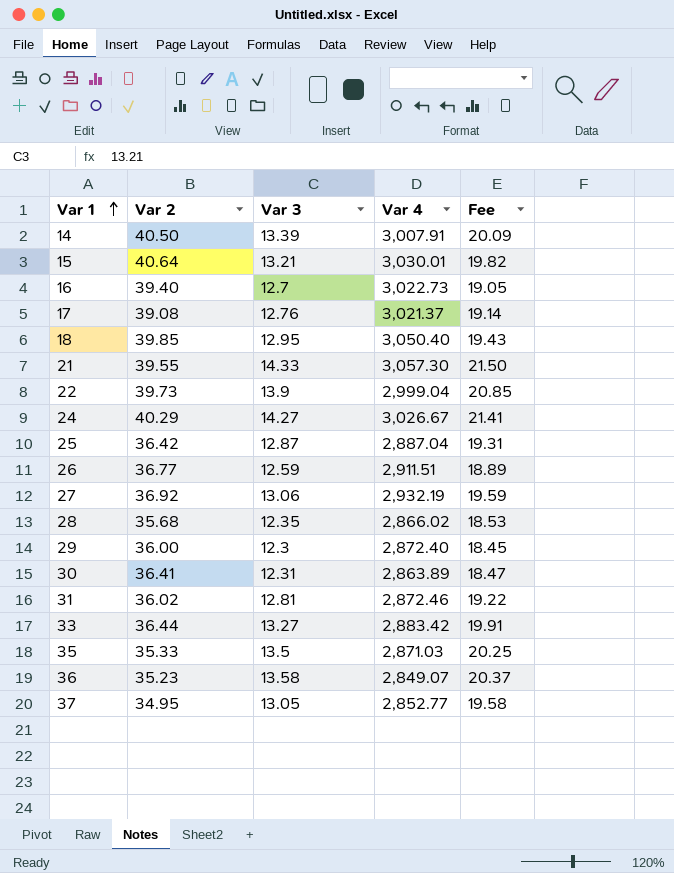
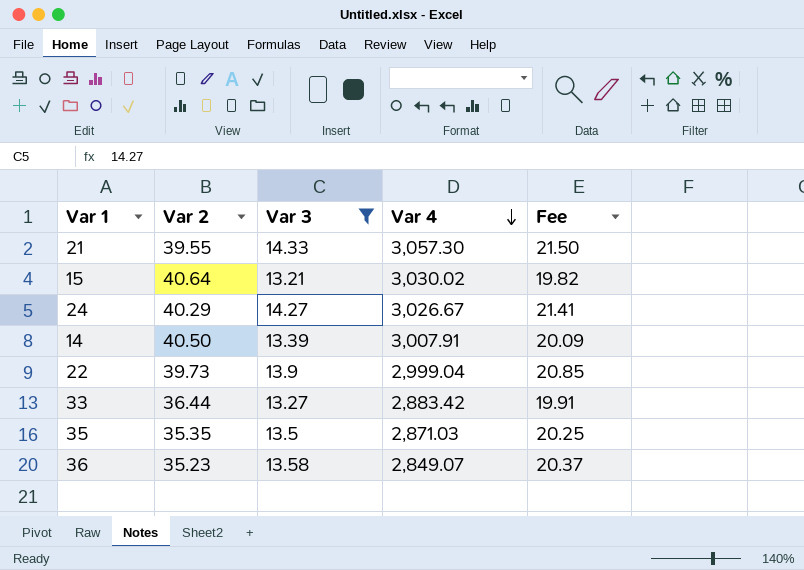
filter: none -> Var 3 >= 13.21
row order: Var 1 ascending -> Var 4 descending
15 | Var 4: 3,030.01 -> 3,030.02
35 | Var 2: 35.33 -> 35.35

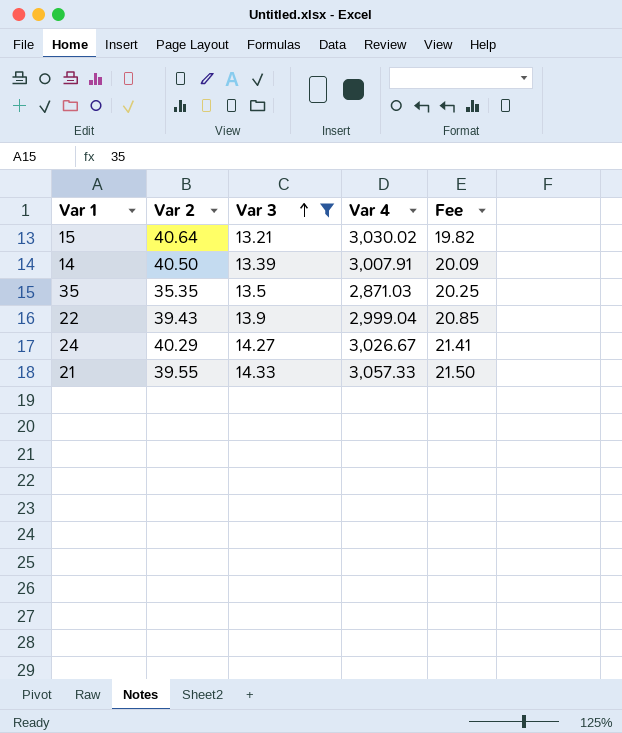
row order: Var 4 descending -> Var 3 ascending
row 33: 36.44 | 13.27 | 2,883.42 | 19.91 -> none
row 36: 35.23 | 13.58 | 2,849.07 | 20.37 -> none
22 | Var 2: 39.73 -> 39.43
21 | Var 4: 3,057.30 -> 3,057.33

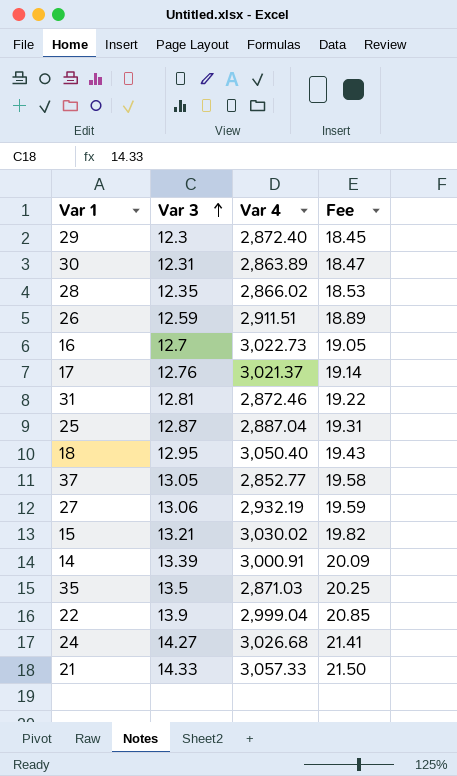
filter: Var 3 >= 13.21 -> none
column Var 2 | position: 2 -> none
14 | Var 4: 3,007.91 -> 3,000.91
24 | Var 4: 3,026.67 -> 3,026.68

